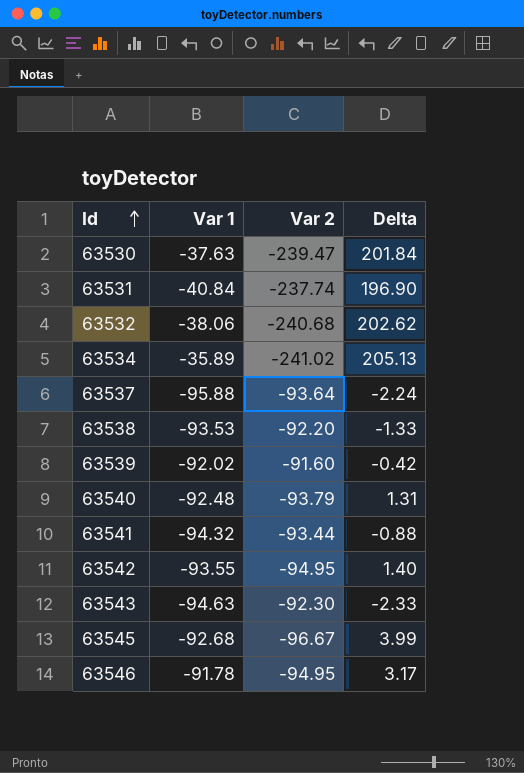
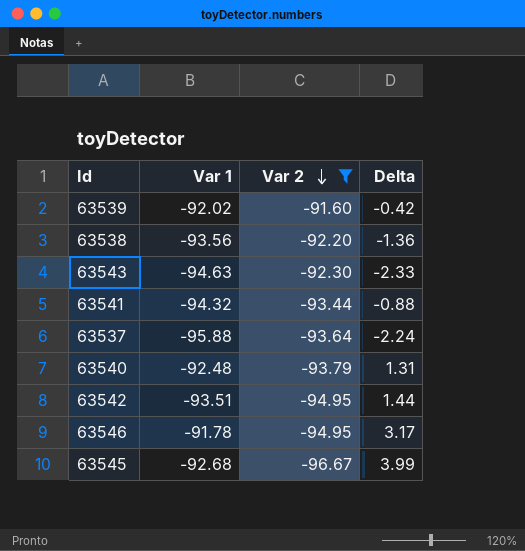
filter: none -> Var 2 >= -96.67
row order: Id ascending -> Var 2 descending
63538 | Var 1: -93.53 -> -93.56
63538 | Delta: -1.33 -> -1.36
63542 | Var 1: -93.55 -> -93.51
63542 | Delta: 1.40 -> 1.44

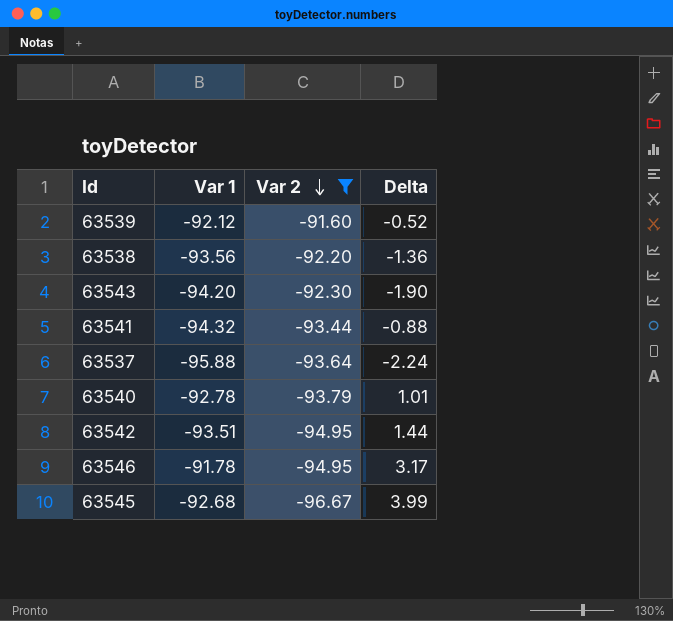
63539 | Var 1: -92.02 -> -92.12
63539 | Delta: -0.42 -> -0.52
63543 | Var 1: -94.63 -> -94.20
63543 | Delta: -2.33 -> -1.90
63540 | Var 1: -92.48 -> -92.78
63540 | Delta: 1.31 -> 1.01

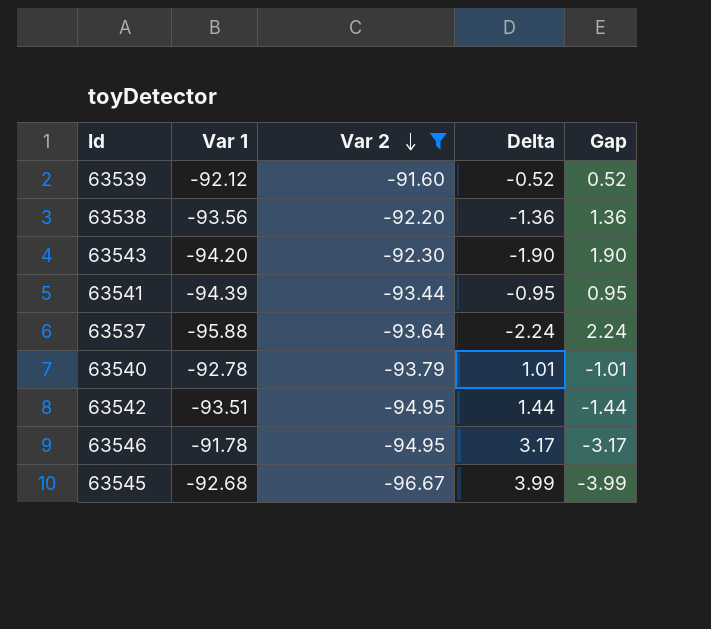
column Gap | formula: none -> [Var 2] - [Var 1]
63541 | Var 1: -94.32 -> -94.39
63541 | Delta: -0.88 -> -0.95

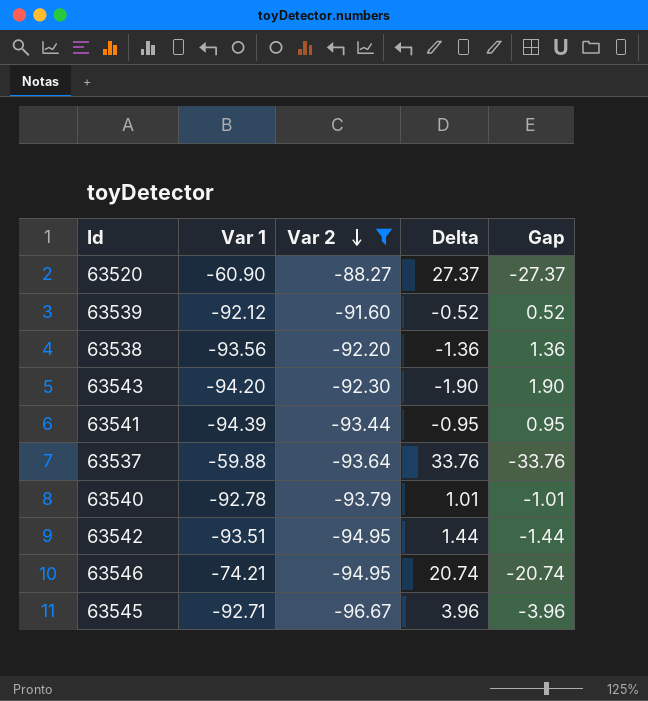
row 63520: none -> -60.90 | -88.27 | 27.37 | -27.37
63537 | Var 1: -95.88 -> -59.88
63537 | Delta: -2.24 -> 33.76
63537 | Gap: 2.24 -> -33.76
63546 | Var 1: -91.78 -> -74.21
63546 | Delta: 3.17 -> 20.74
63546 | Gap: -3.17 -> -20.74
63545 | Var 1: -92.68 -> -92.71
63545 | Delta: 3.99 -> 3.96
63545 | Gap: -3.99 -> -3.96

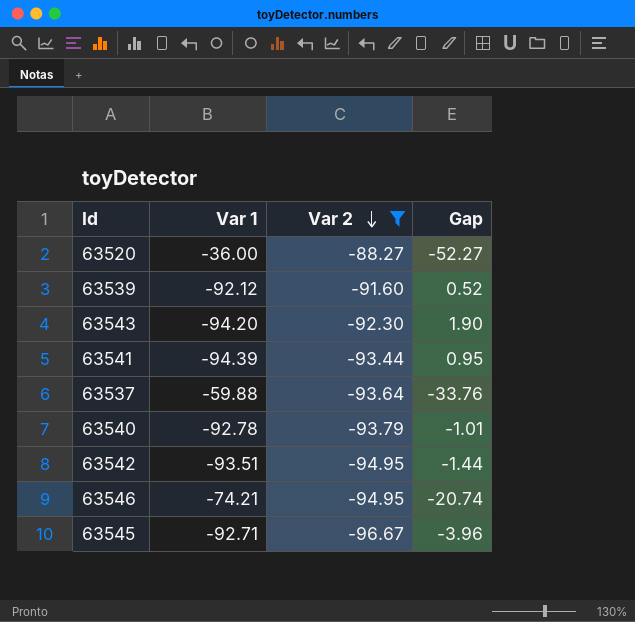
column Delta | formula: [Var 1] - [Var 2] -> none
row 63538: -93.56 | -92.20 | -1.36 | 1.36 -> none
63520 | Var 1: -60.90 -> -36.00
63520 | Gap: -27.37 -> -52.27

